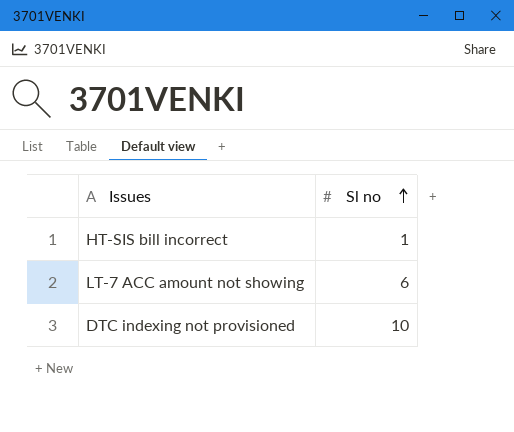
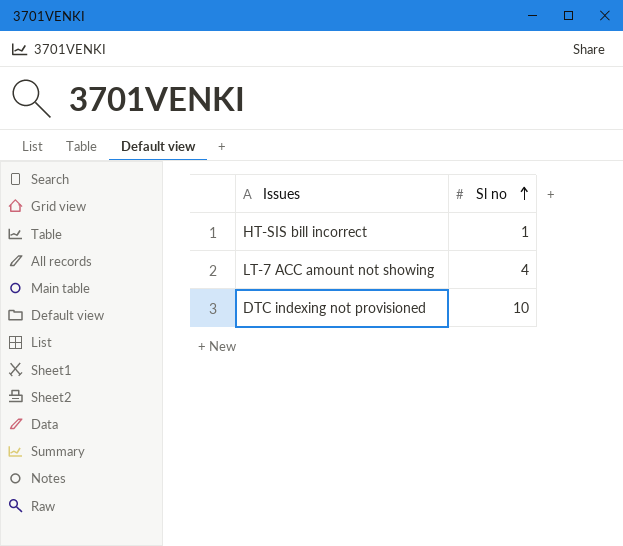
LT-7 ACC amount not showing | Sl no: 6 -> 4

